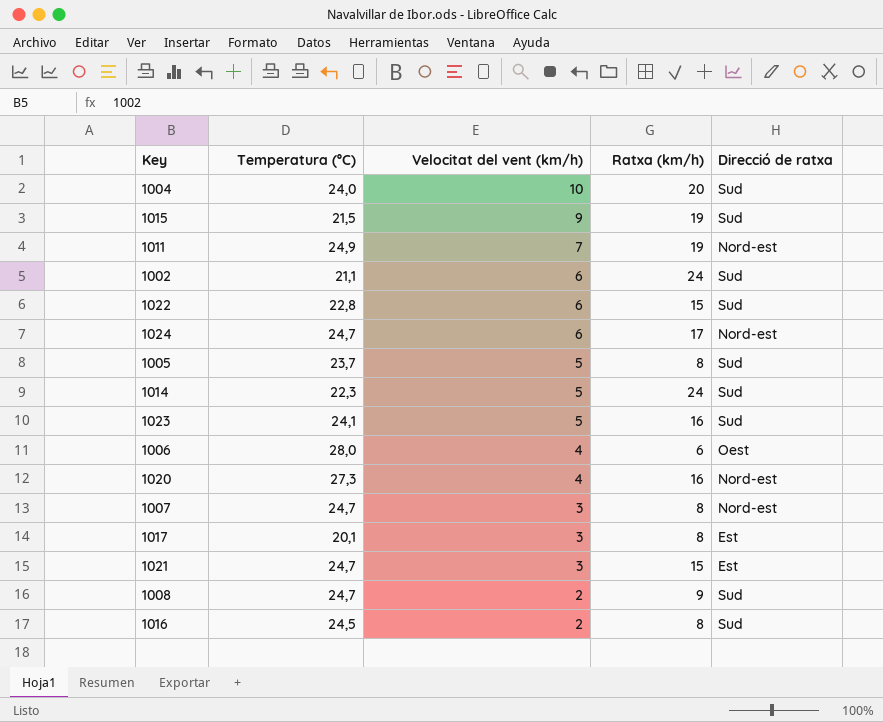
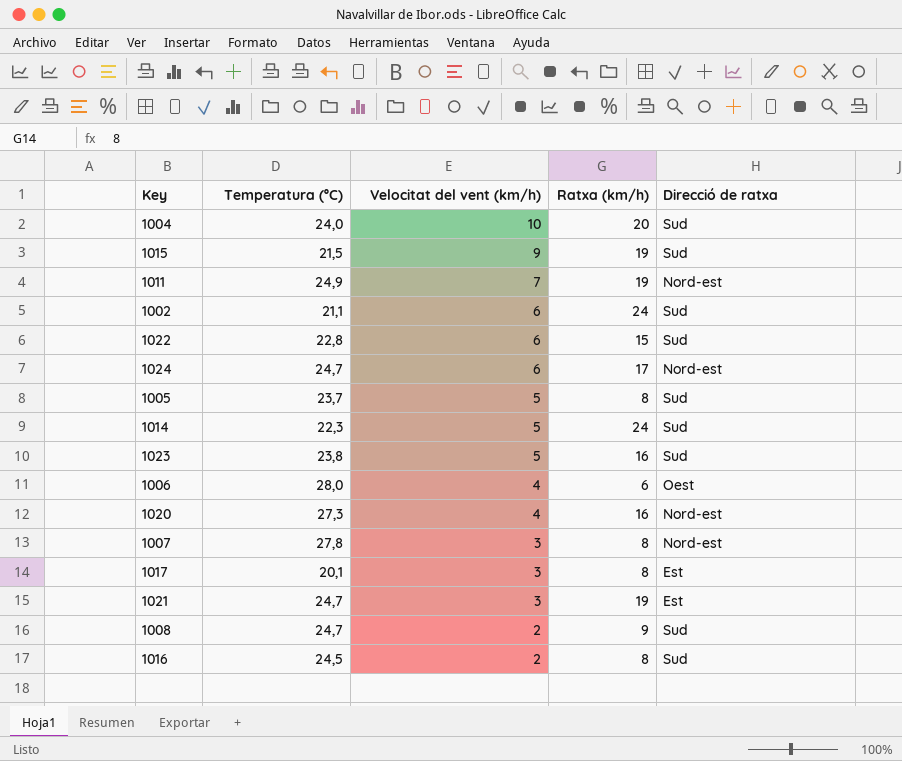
1023 | Temperatura (ºC): 24,1 -> 23,8
1007 | Temperatura (ºC): 24,7 -> 27,8
1021 | Ratxa (km/h): 15 -> 19

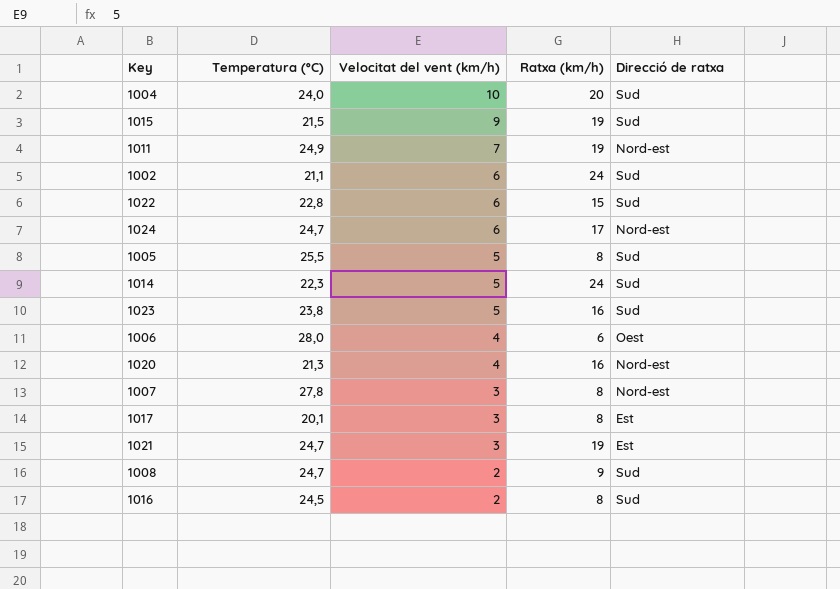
1005 | Temperatura (ºC): 23,7 -> 25,5
1020 | Temperatura (ºC): 27,3 -> 21,3

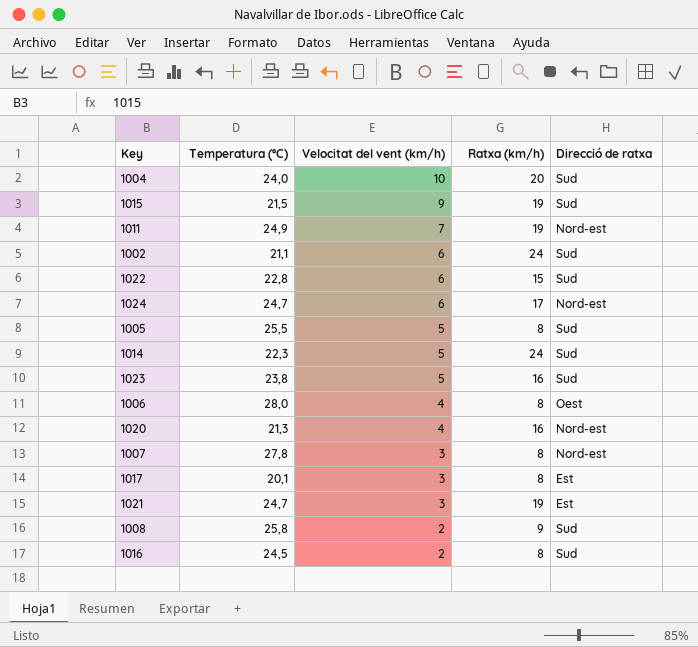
1006 | Ratxa (km/h): 6 -> 8
1008 | Temperatura (ºC): 24,7 -> 25,8

